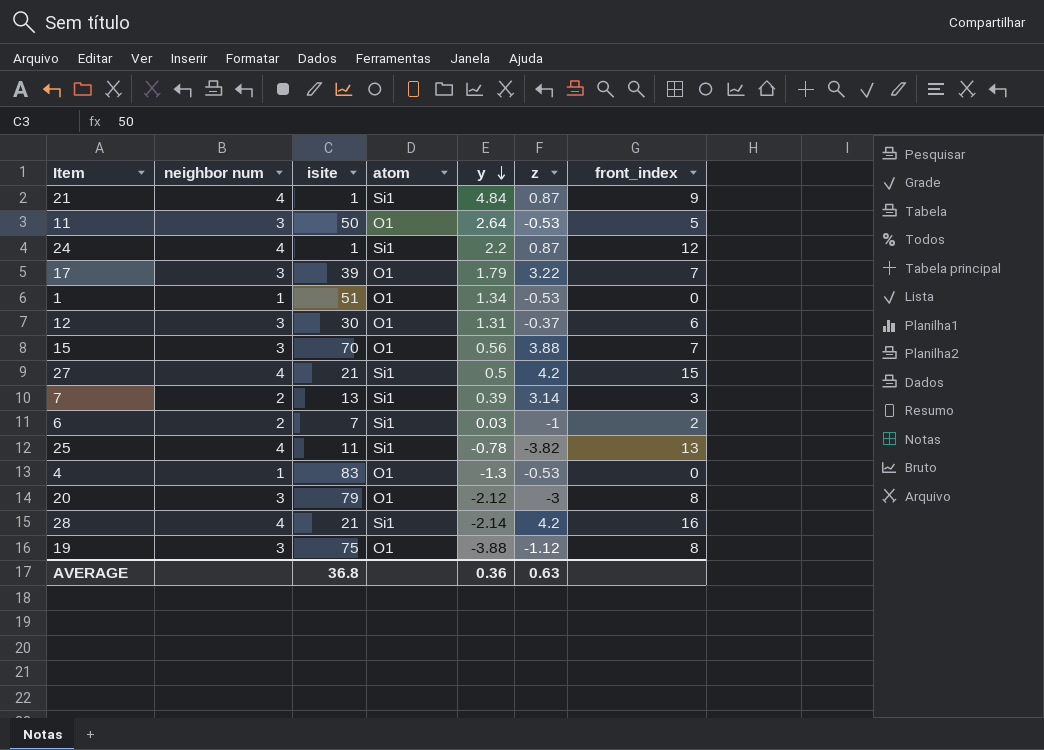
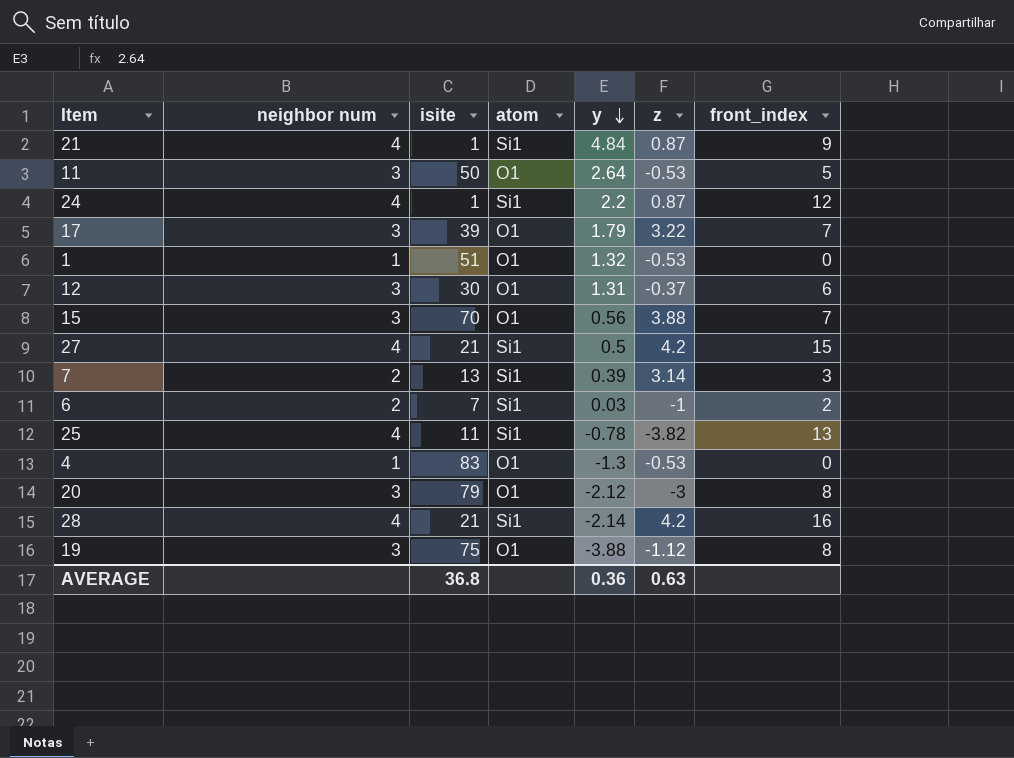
1 | y: 1.34 -> 1.32

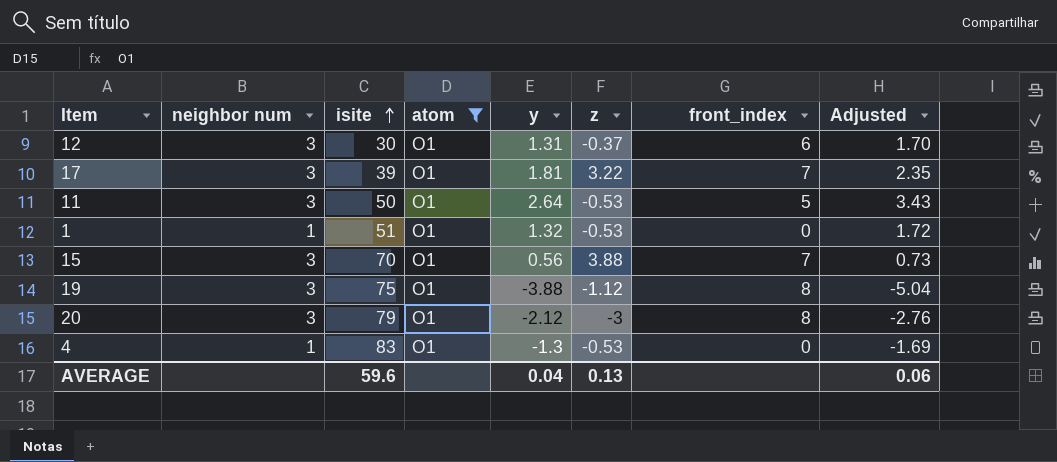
filter: none -> atom = O1
row order: y descending -> isite ascending
column Adjusted | formula: none -> [y] * 1.3
17 | y: 1.79 -> 1.81
AVERAGE | isite: 36.8 -> 59.6
AVERAGE | y: 0.36 -> 0.04
AVERAGE | z: 0.63 -> 0.13

